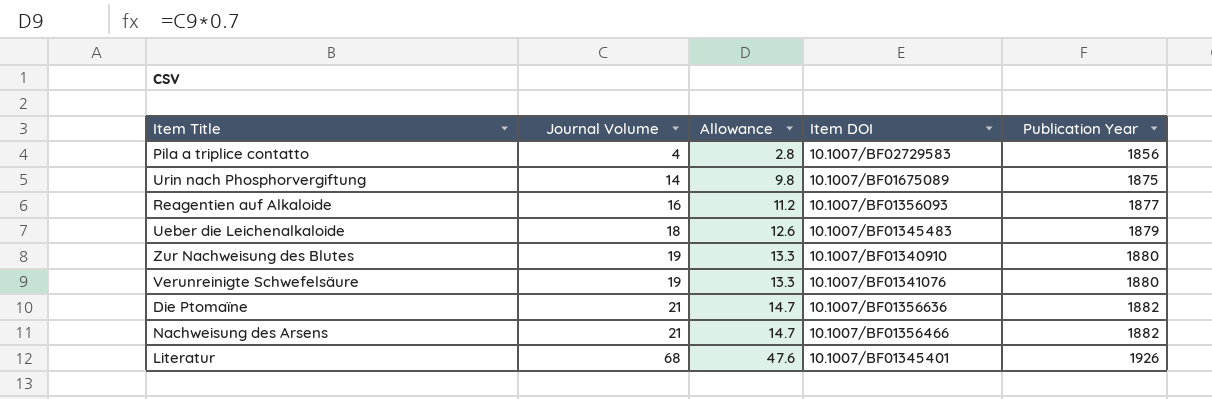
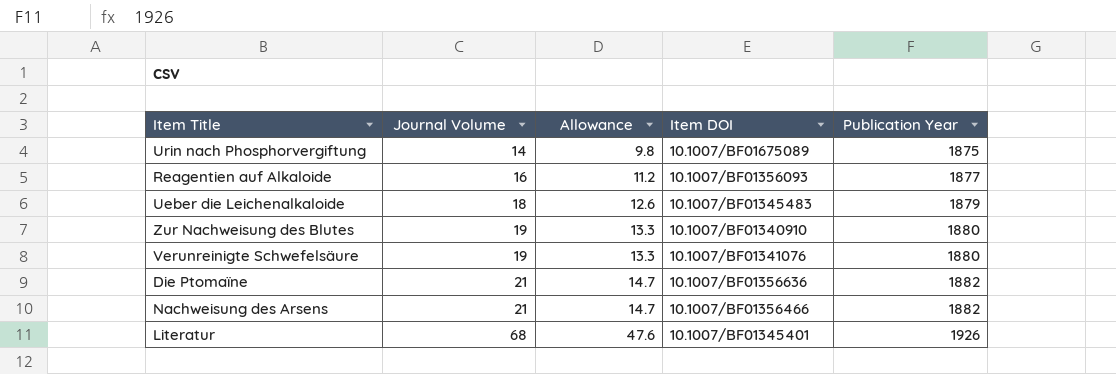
row Pila a triplice contatto: 4 | 2.8 | 10.1007/BF02729583 | 1856 -> none

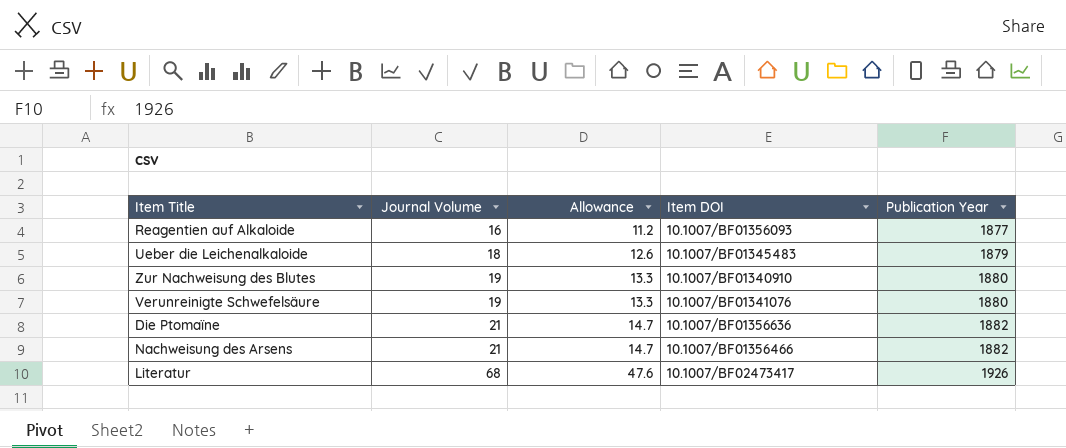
row Urin nach Phosphorvergiftung: 14 | 9.8 | 10.1007/BF01675089 | 1875 -> none
Literatur | Item DOI: 10.1007/BF01345401 -> 10.1007/BF02473417

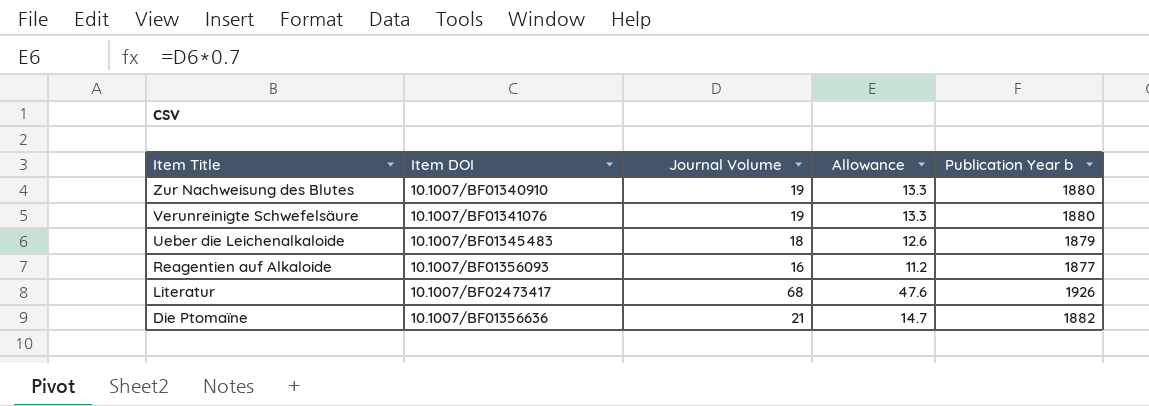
row order: Journal Volume ascending -> Item Title descending
column Item DOI | position: 4 -> 2
column name: Publication Year -> Publication Year b
row Nachweisung des Arsens: 21 | 14.7 | 10.1007/BF01356466 | 1882 -> none

